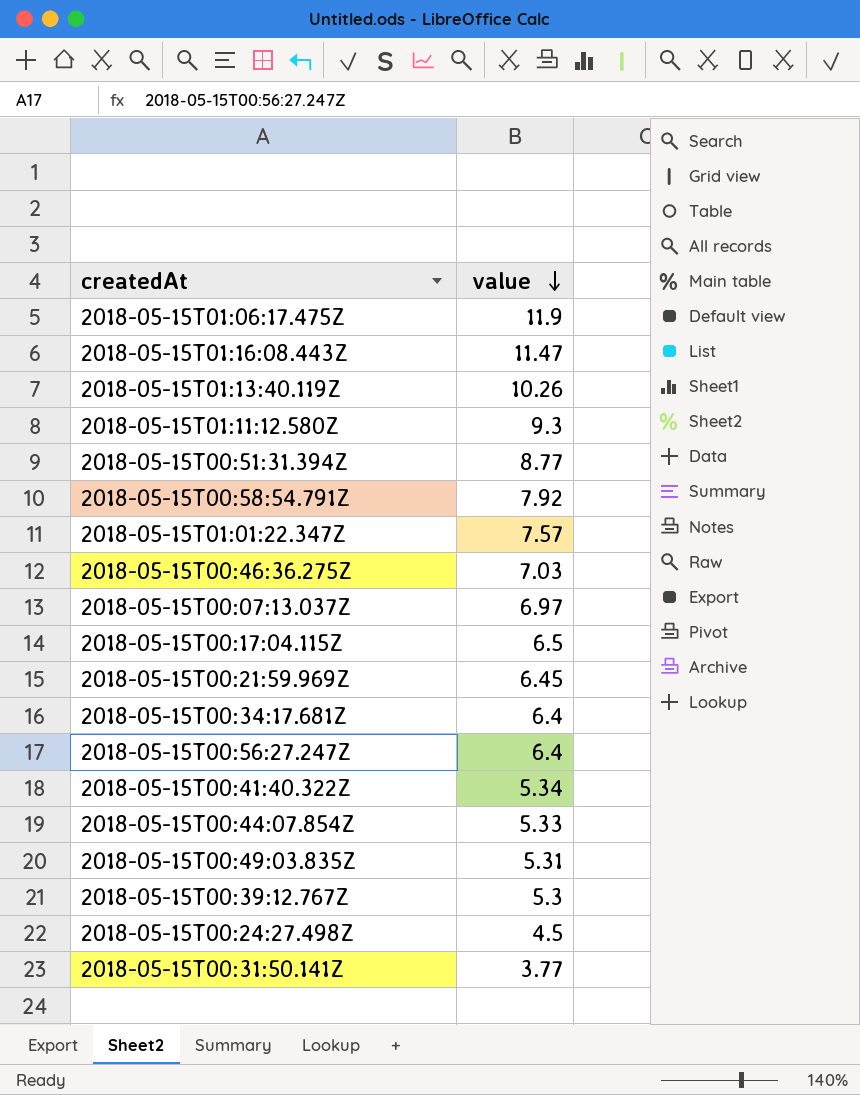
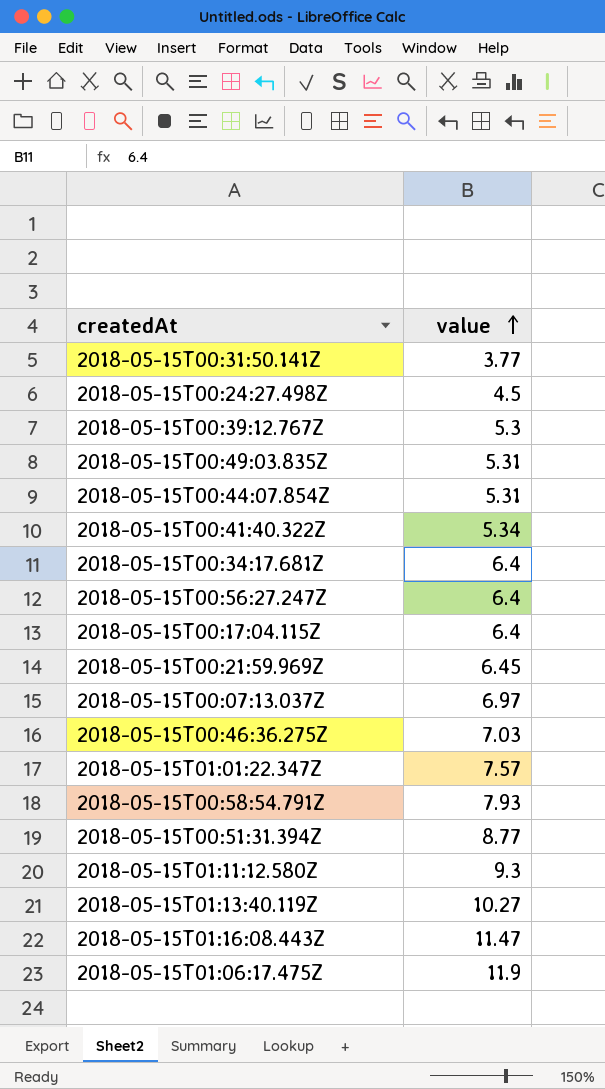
row order: value descending -> value ascending
2018-05-15T00:44:07.854Z | value: 5.33 -> 5.31
2018-05-15T00:17:04.115Z | value: 6.5 -> 6.4
2018-05-15T00:58:54.791Z | value: 7.92 -> 7.93
2018-05-15T01:13:40.119Z | value: 10.26 -> 10.27

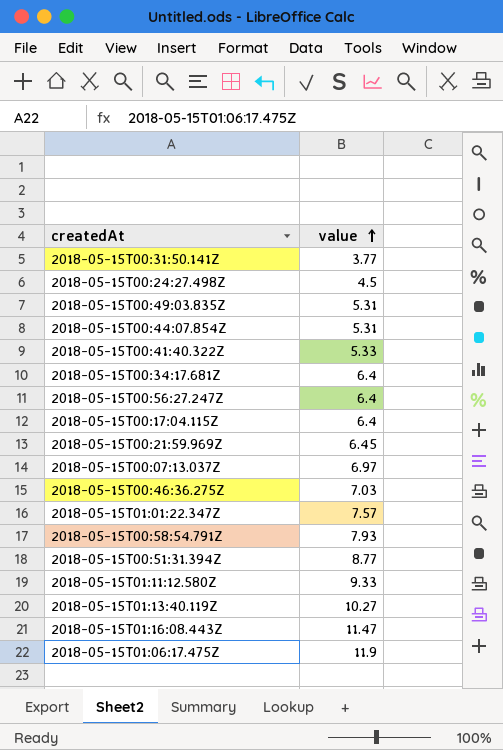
row 2018-05-15T00:39:12.767Z: 5.3 -> none
2018-05-15T00:41:40.322Z | value: 5.34 -> 5.33
2018-05-15T01:11:12.580Z | value: 9.3 -> 9.33

